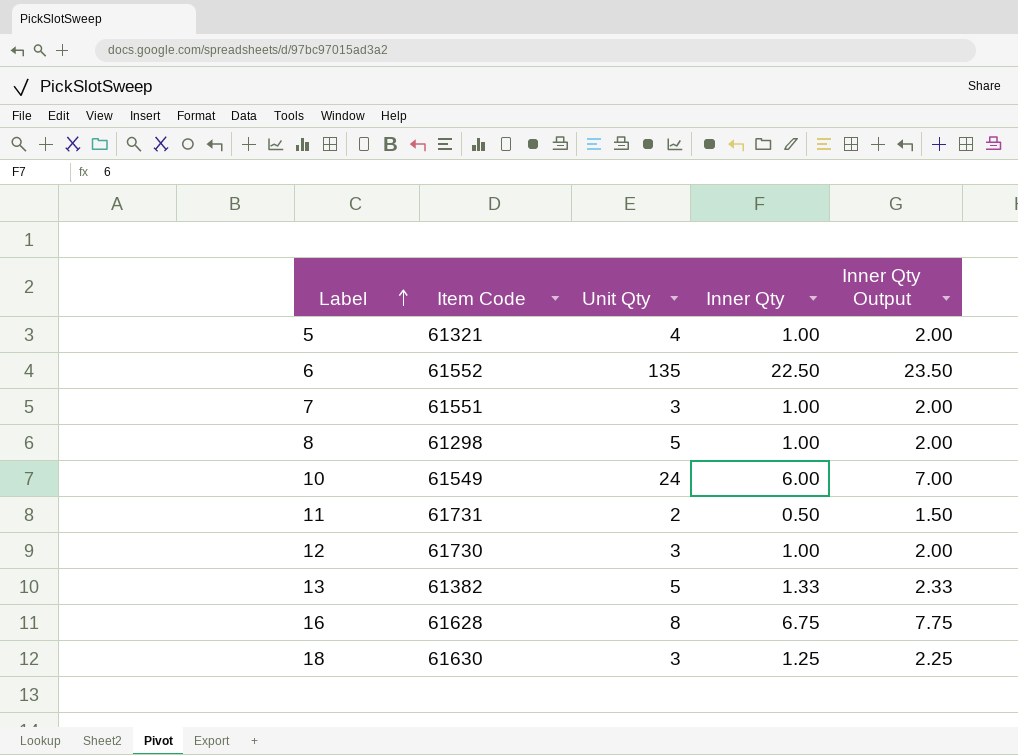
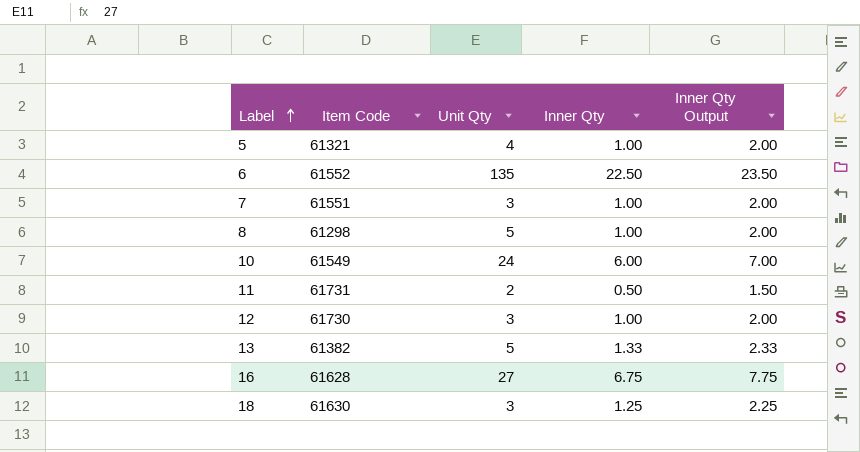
16 | Unit Qty: 8 -> 27

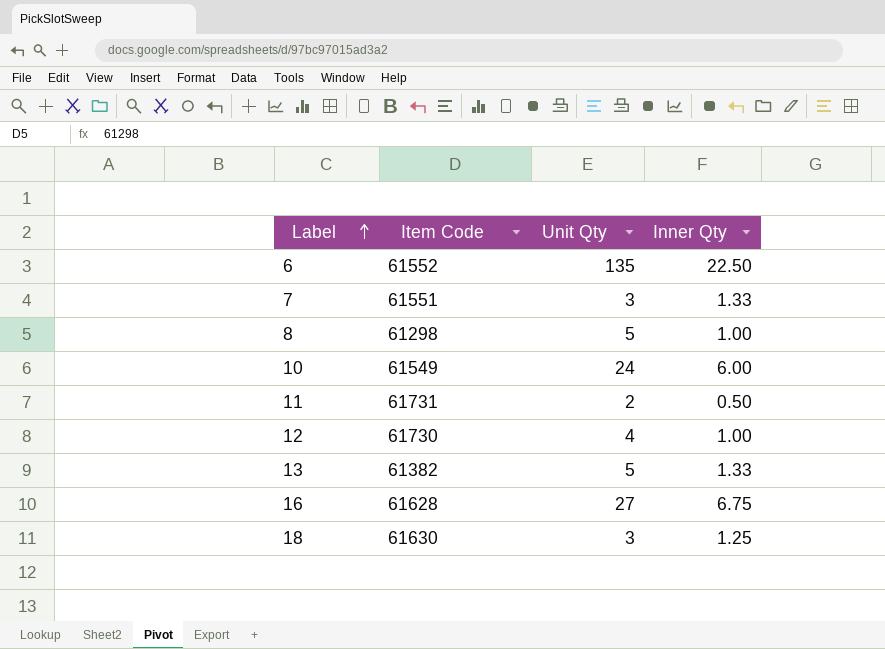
column Inner Qty Output | formula: [Inner Qty] + 1 -> none
row 5: 61321 | 4 | 1.00 | 2.00 -> none
7 | Inner Qty: 1.00 -> 1.33
12 | Unit Qty: 3 -> 4

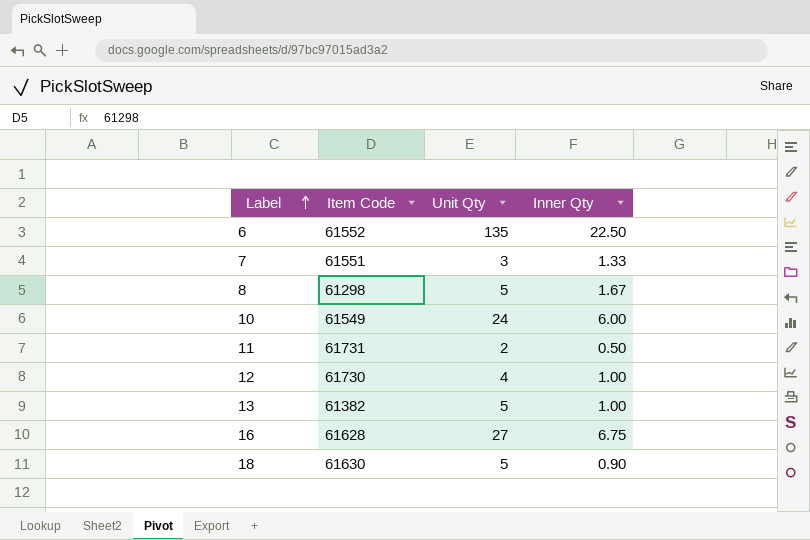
8 | Inner Qty: 1.00 -> 1.67
13 | Inner Qty: 1.33 -> 1.00
18 | Unit Qty: 3 -> 5
18 | Inner Qty: 1.25 -> 0.90

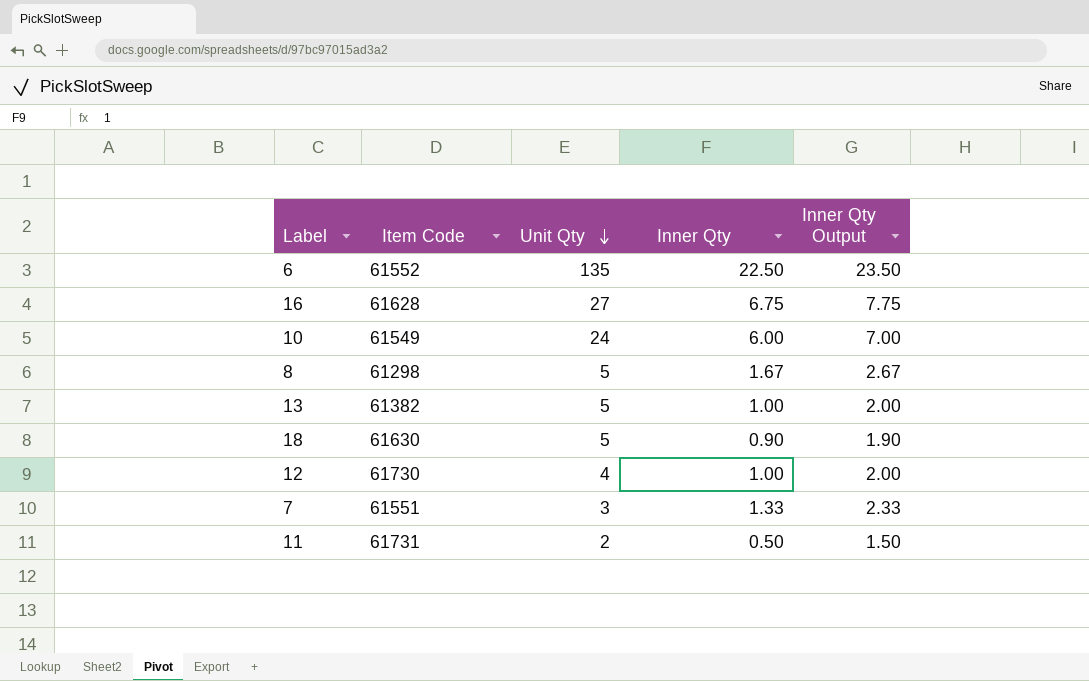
row order: Label ascending -> Unit Qty descending
column Inner Qty Output | formula: none -> [Inner Qty] + 1

